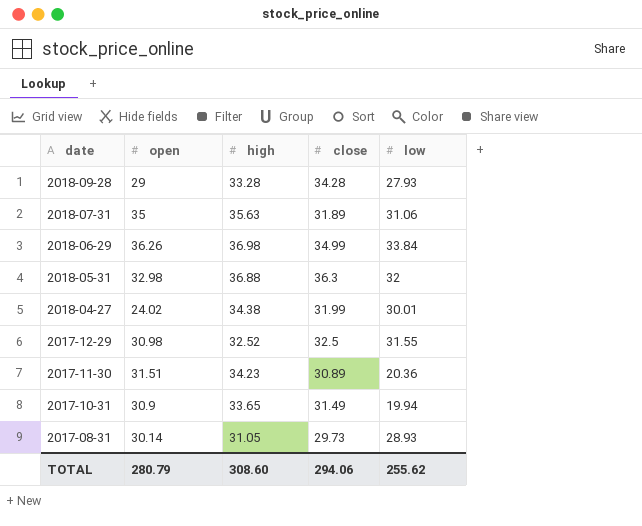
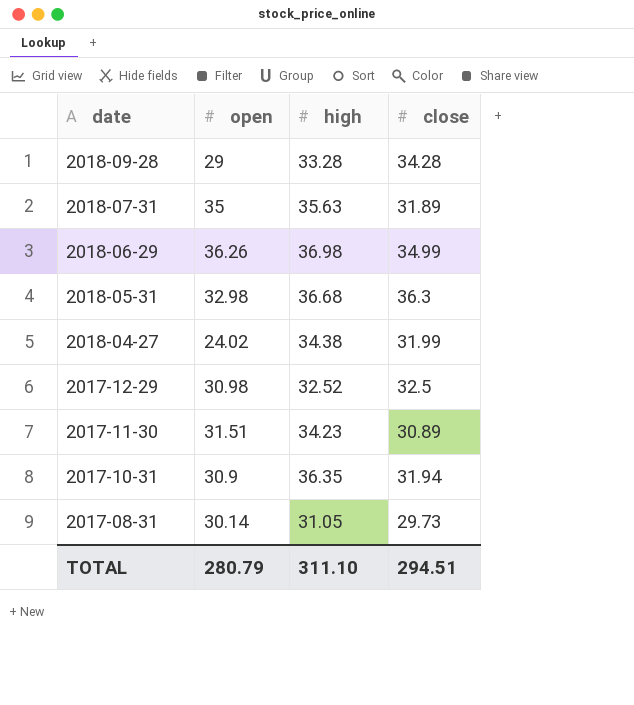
column low | position: 5 -> none
2018-05-31 | high: 36.88 -> 36.68
2017-10-31 | high: 33.65 -> 36.35
2017-10-31 | close: 31.49 -> 31.94
TOTAL | high: 308.60 -> 311.10
TOTAL | close: 294.06 -> 294.51

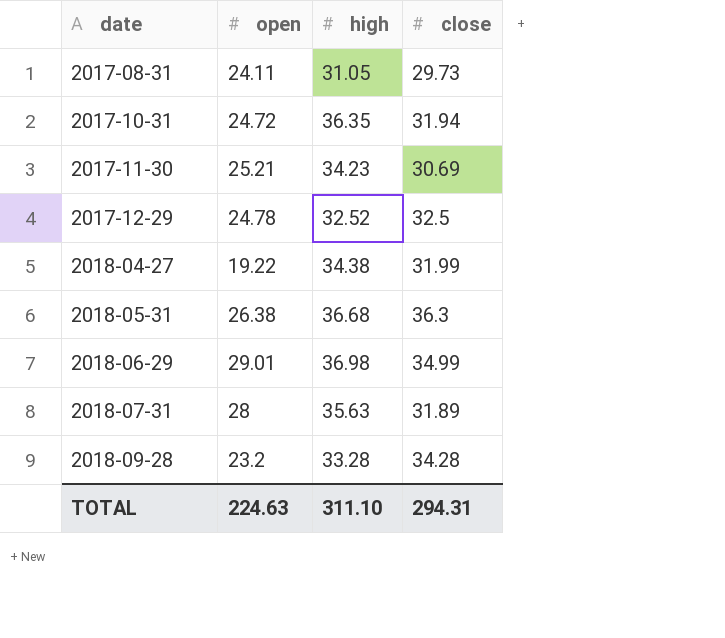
row order: date descending -> date ascending
2017-08-31 | open: 30.14 -> 24.11
2017-10-31 | open: 30.9 -> 24.72
2017-11-30 | open: 31.51 -> 25.21
2017-11-30 | close: 30.89 -> 30.69
2017-12-29 | open: 30.98 -> 24.78
2018-04-27 | open: 24.02 -> 19.22
2018-05-31 | open: 32.98 -> 26.38
2018-06-29 | open: 36.26 -> 29.01
2018-07-31 | open: 35 -> 28
2018-09-28 | open: 29 -> 23.2
TOTAL | open: 280.79 -> 224.63
TOTAL | close: 294.51 -> 294.31

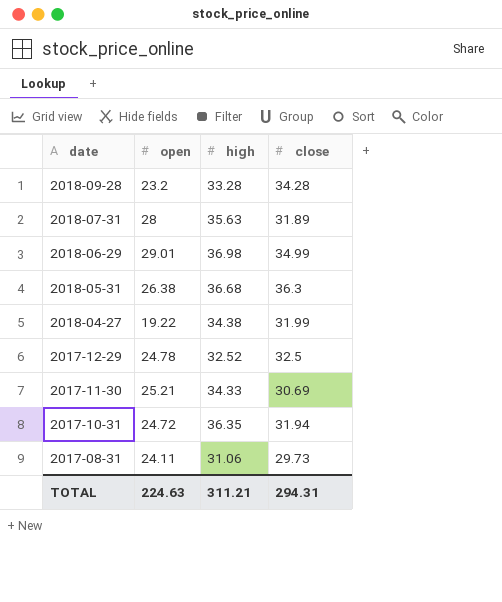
row order: date ascending -> date descending
2017-11-30 | high: 34.23 -> 34.33
2017-08-31 | high: 31.05 -> 31.06
TOTAL | high: 311.10 -> 311.21

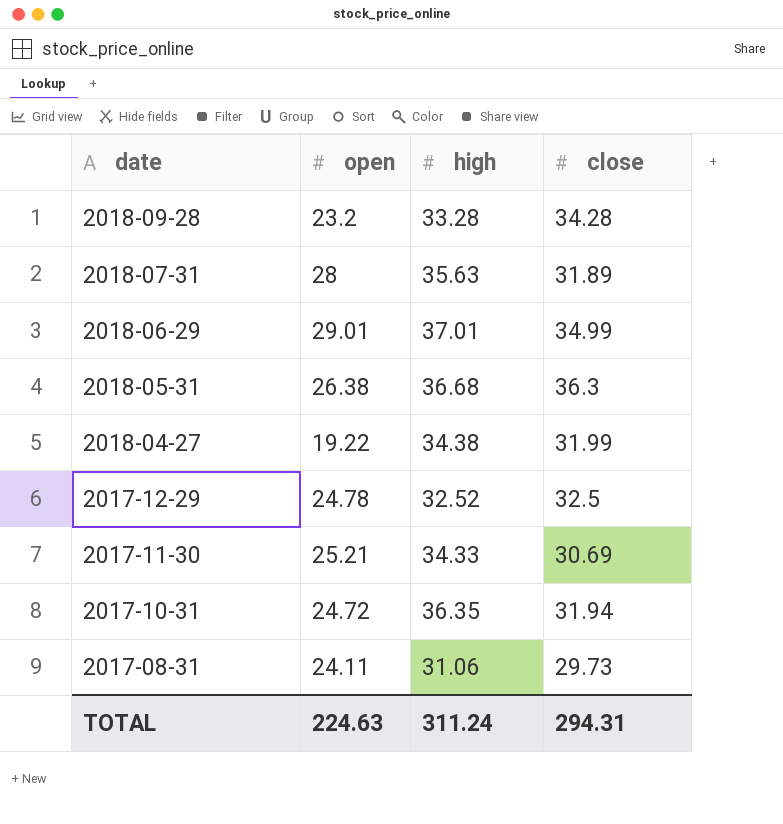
2018-06-29 | high: 36.98 -> 37.01
TOTAL | high: 311.21 -> 311.24

